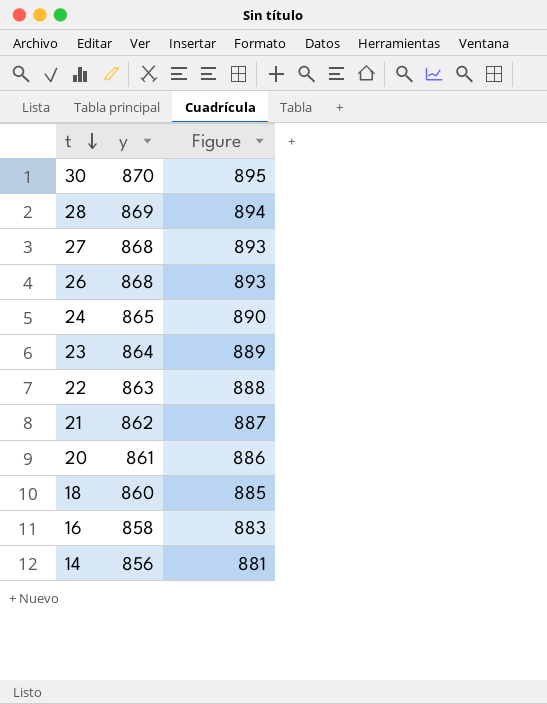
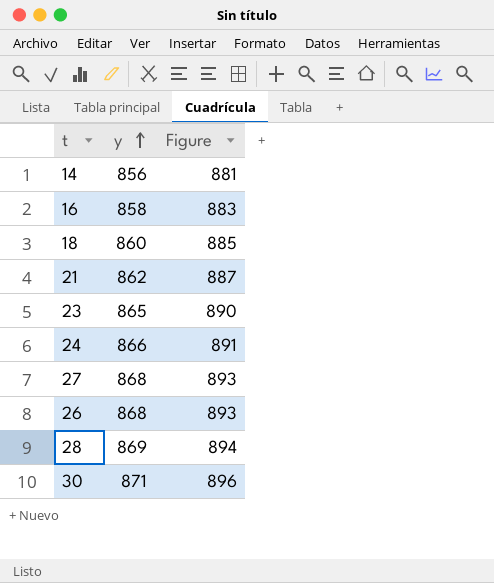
row order: t descending -> y ascending
row 22: 863 | 888 -> none
row 20: 861 | 886 -> none
23 | y: 864 -> 865
23 | Figure: 889 -> 890
24 | y: 865 -> 866
24 | Figure: 890 -> 891
30 | y: 870 -> 871
30 | Figure: 895 -> 896

